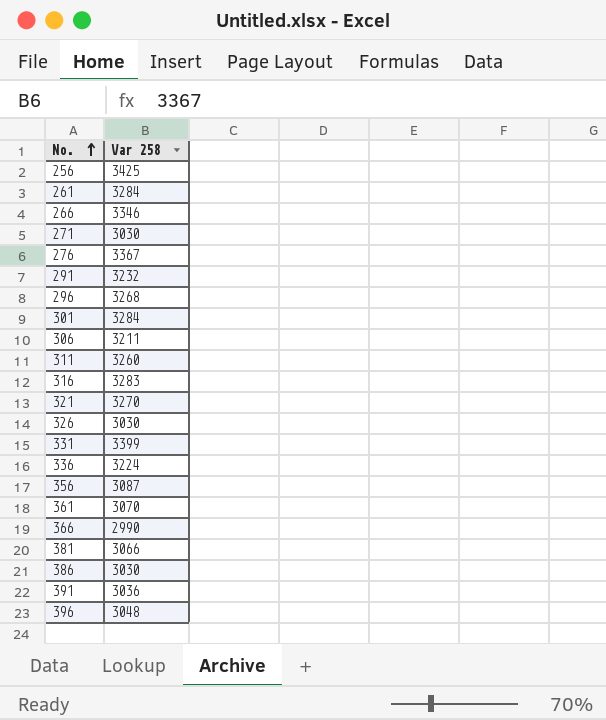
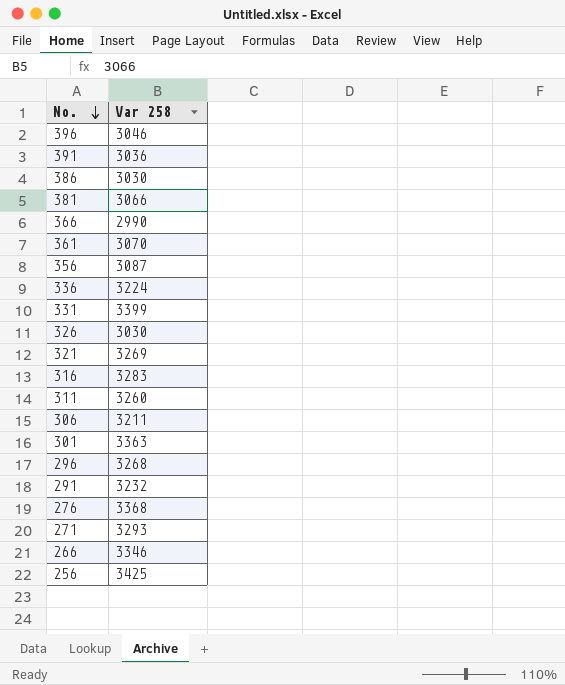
row order: No. ascending -> No. descending
row 261: 3284 -> none
396 | Var 258: 3048 -> 3046
321 | Var 258: 3270 -> 3269
301 | Var 258: 3284 -> 3363
276 | Var 258: 3367 -> 3368
271 | Var 258: 3030 -> 3293

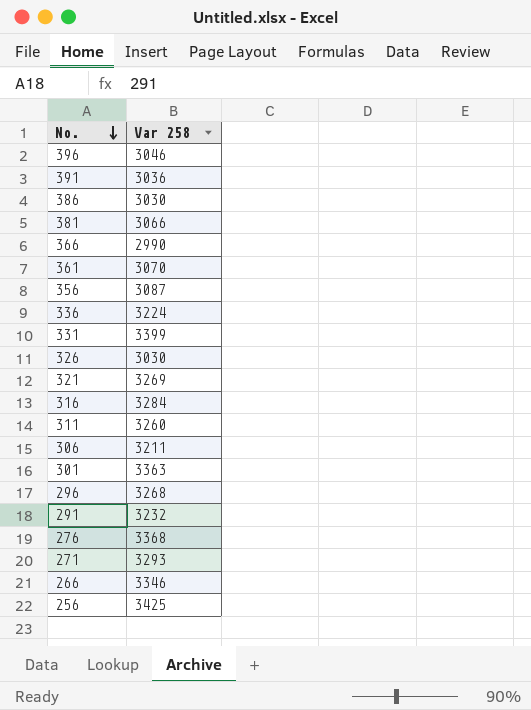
316 | Var 258: 3283 -> 3284

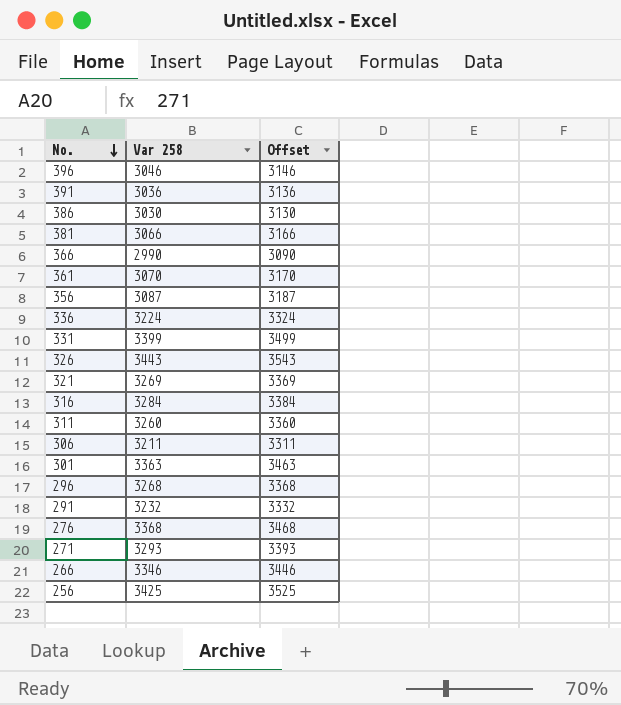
column Offset | formula: none -> [Var 258] + 100
326 | Var 258: 3030 -> 3443

